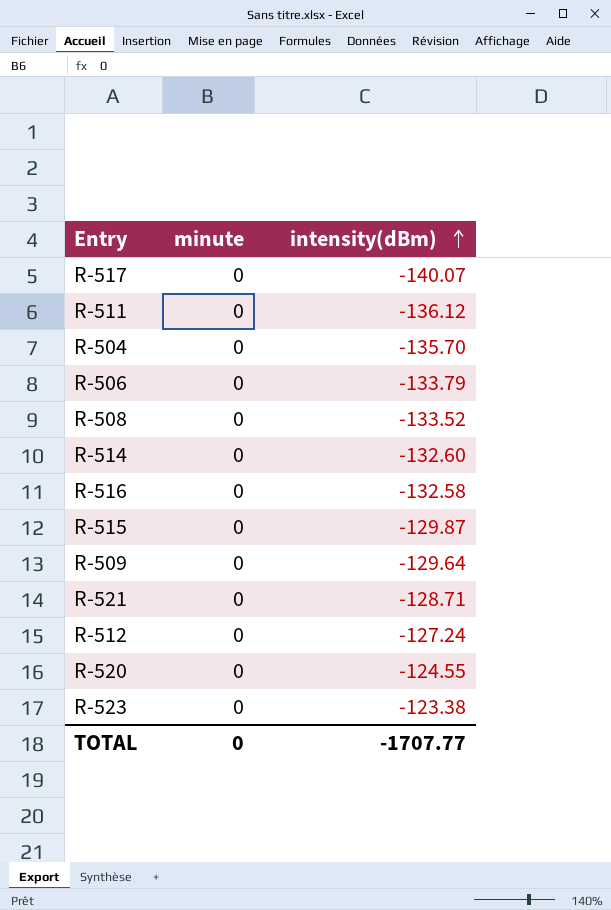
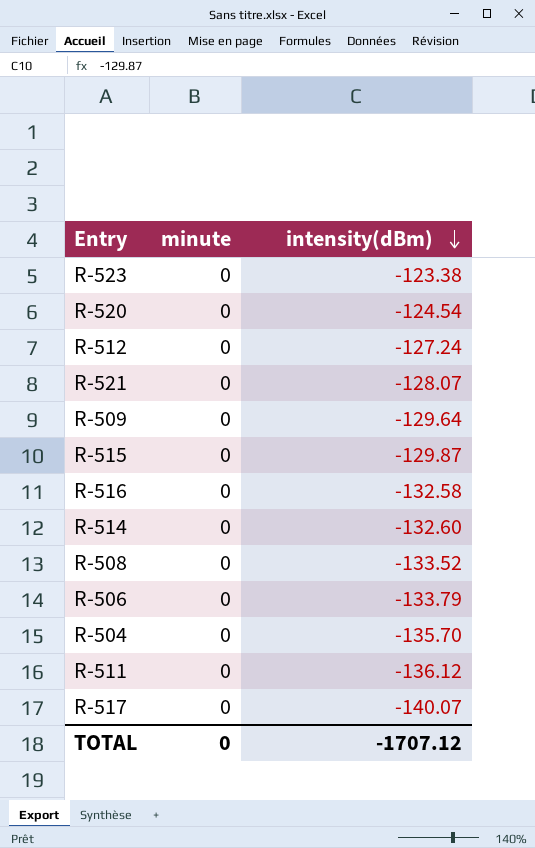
row order: intensity(dBm) ascending -> intensity(dBm) descending
R-520 | intensity(dBm): -124.55 -> -124.54
R-521 | intensity(dBm): -128.71 -> -128.07
TOTAL | intensity(dBm): -1707.77 -> -1707.12

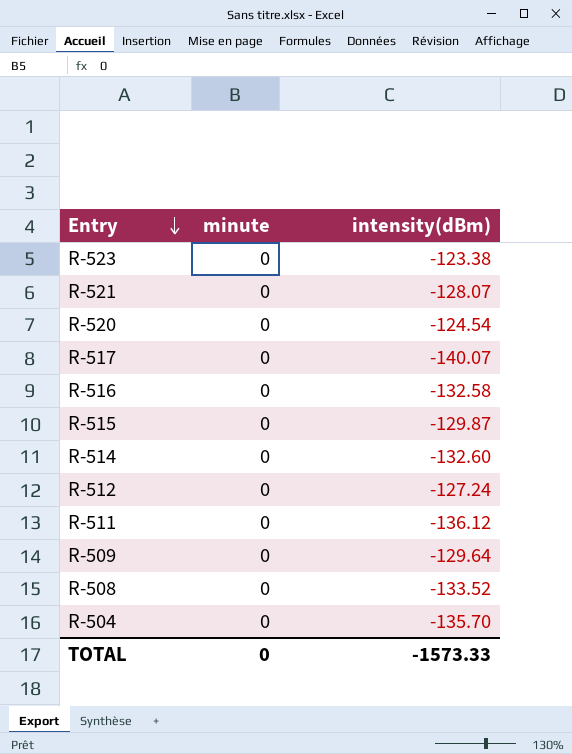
row order: intensity(dBm) descending -> Entry descending
row R-506: 0 | -133.79 -> none
TOTAL | intensity(dBm): -1707.12 -> -1573.33

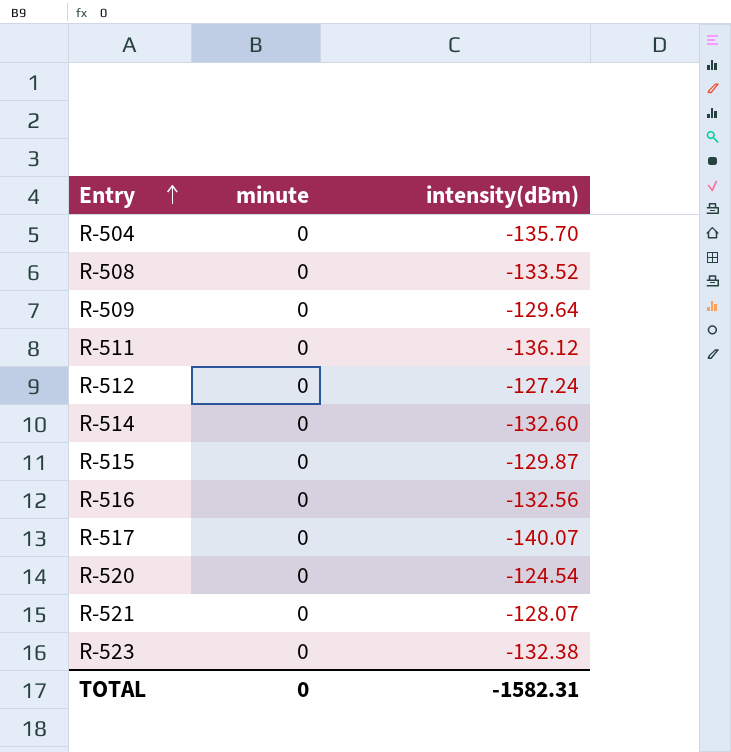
row order: Entry descending -> Entry ascending
R-516 | intensity(dBm): -132.58 -> -132.56
R-523 | intensity(dBm): -123.38 -> -132.38
TOTAL | intensity(dBm): -1573.33 -> -1582.31

